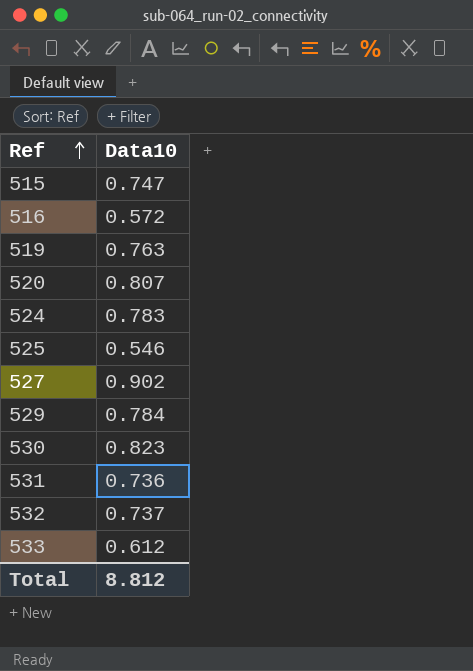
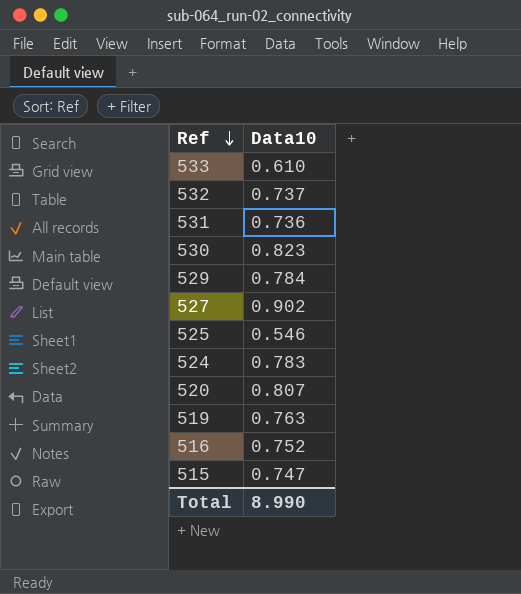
row order: Ref ascending -> Ref descending
533 | Data10: 0.612 -> 0.610
516 | Data10: 0.572 -> 0.752
Total | Data10: 8.812 -> 8.990

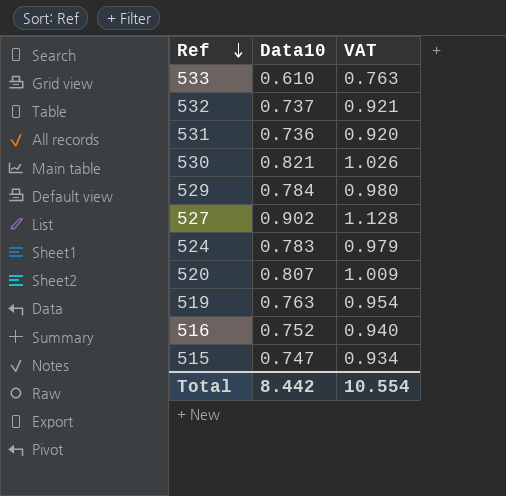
column VAT | formula: none -> [Data10] * 1.25
row 525: 0.546 -> none
530 | Data10: 0.823 -> 0.821
Total | Data10: 8.990 -> 8.442

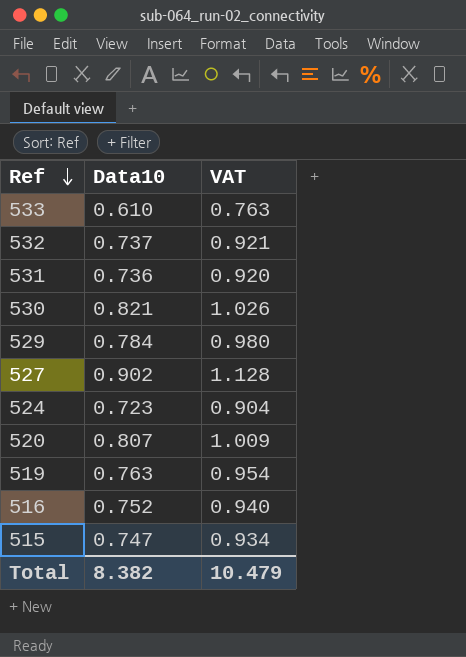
524 | Data10: 0.783 -> 0.723
524 | VAT: 0.979 -> 0.904
Total | Data10: 8.442 -> 8.382
Total | VAT: 10.554 -> 10.479

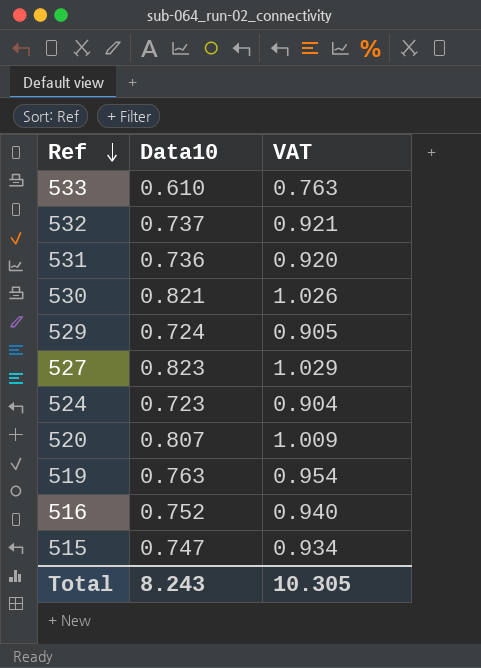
529 | Data10: 0.784 -> 0.724
529 | VAT: 0.980 -> 0.905
527 | Data10: 0.902 -> 0.823
527 | VAT: 1.128 -> 1.029
Total | Data10: 8.382 -> 8.243
Total | VAT: 10.479 -> 10.305

